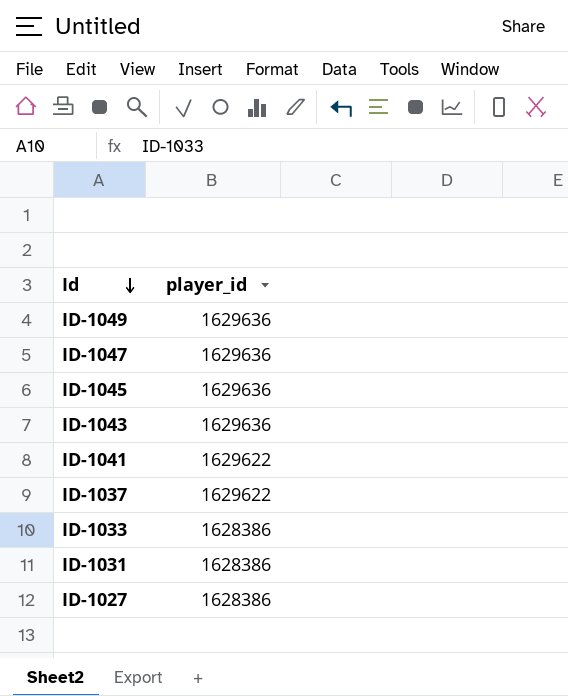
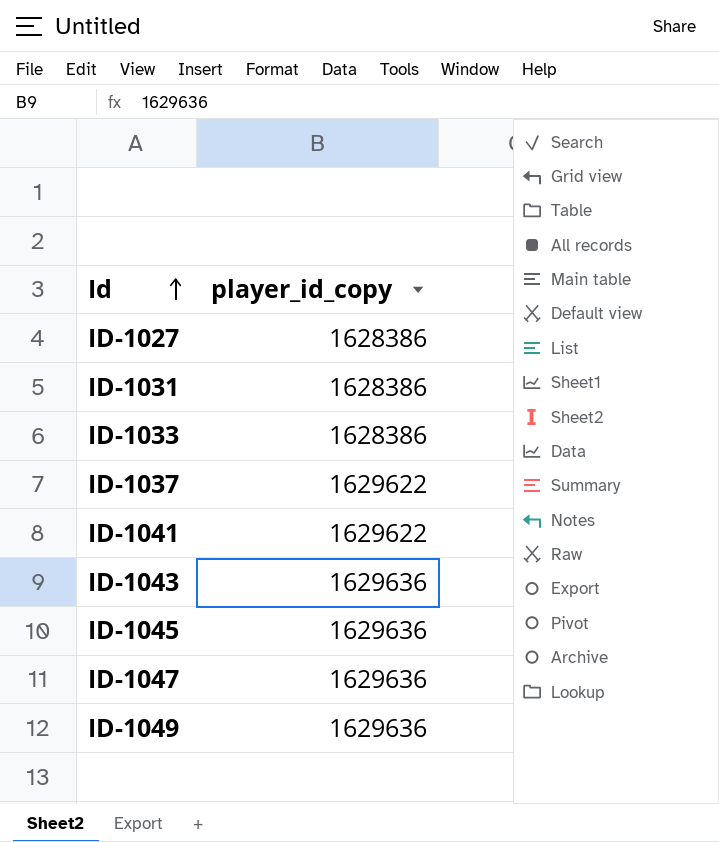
row order: Id descending -> Id ascending
column name: player_id -> player_id_copy

